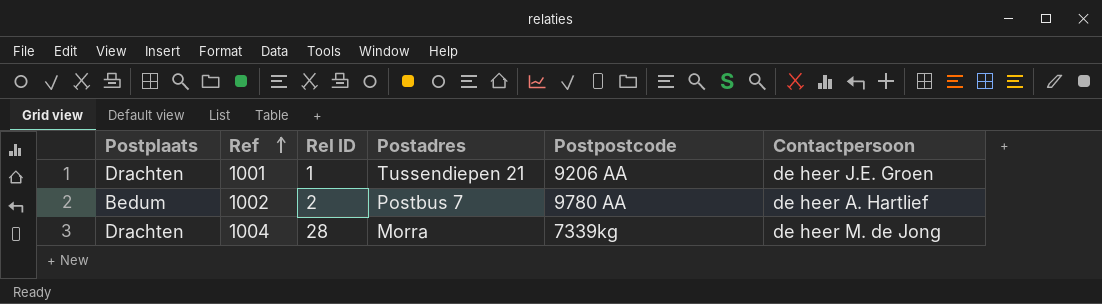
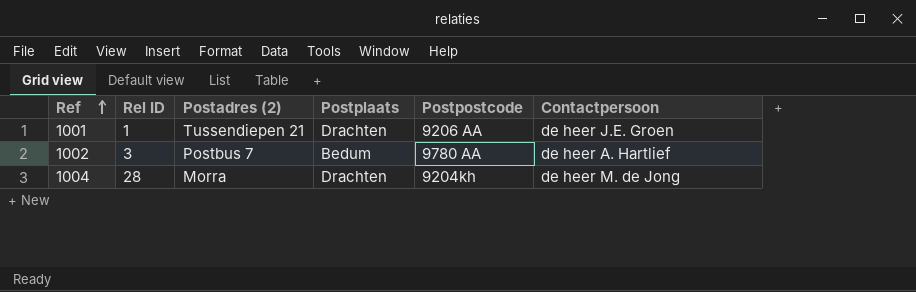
column name: Postadres -> Postadres (2)
column Postplaats | position: 1 -> 4
1002 | Rel ID: 2 -> 3
1004 | Postpostcode: 7339kg -> 9204kh

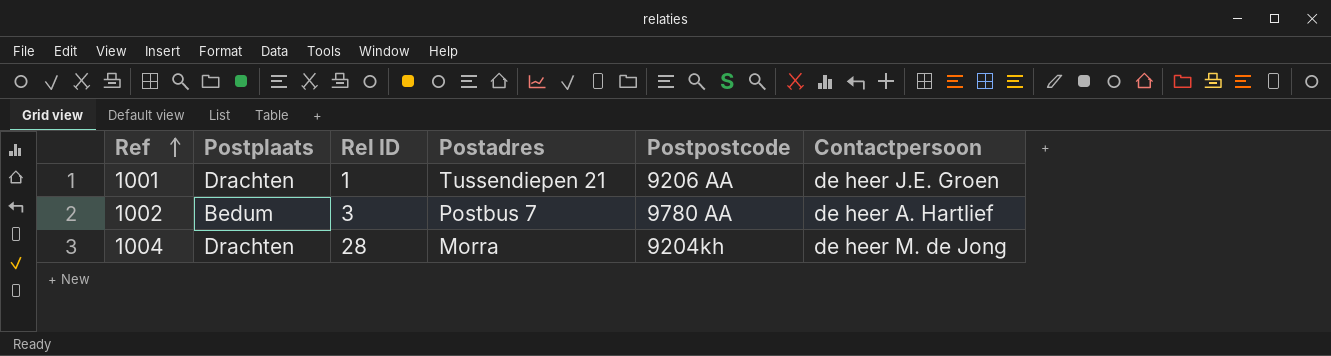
column Postplaats | position: 4 -> 2
column name: Postadres (2) -> Postadres

